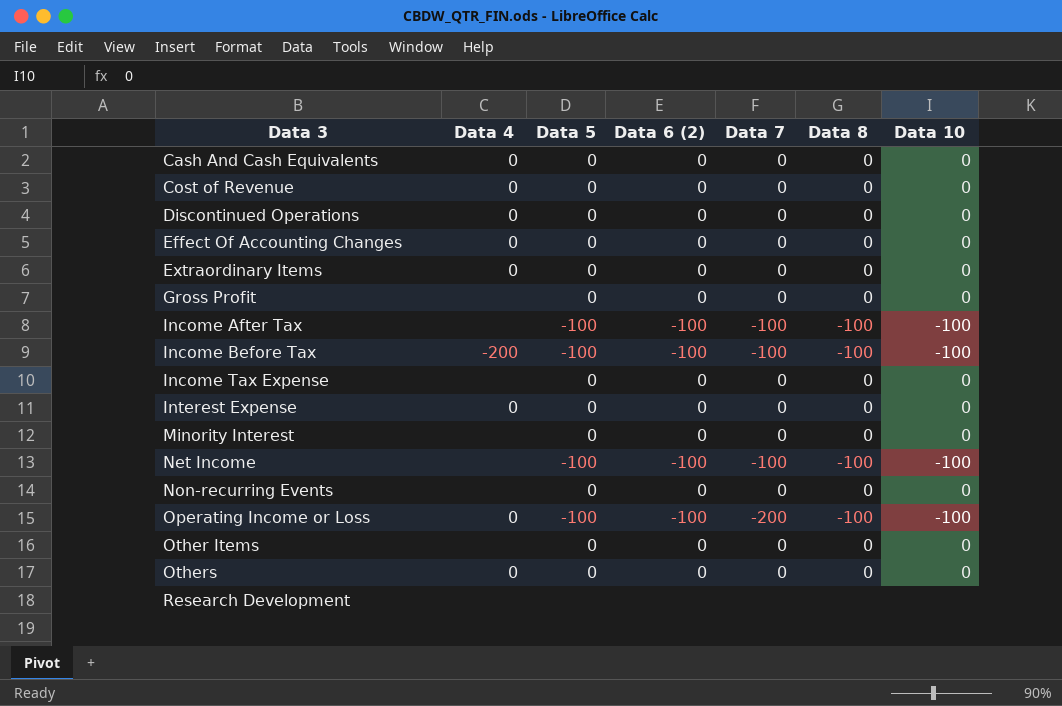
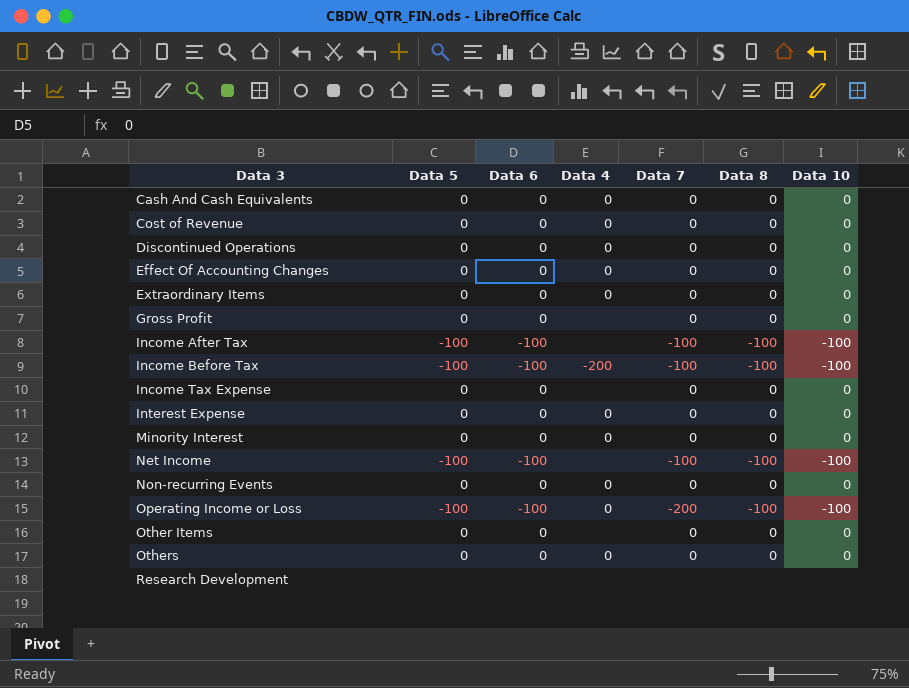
column name: Data 6 (2) -> Data 6
column Data 4 | position: 2 -> 4
Minority Interest | Data 4: none -> 0
Non-recurring Events | Data 4: none -> 0

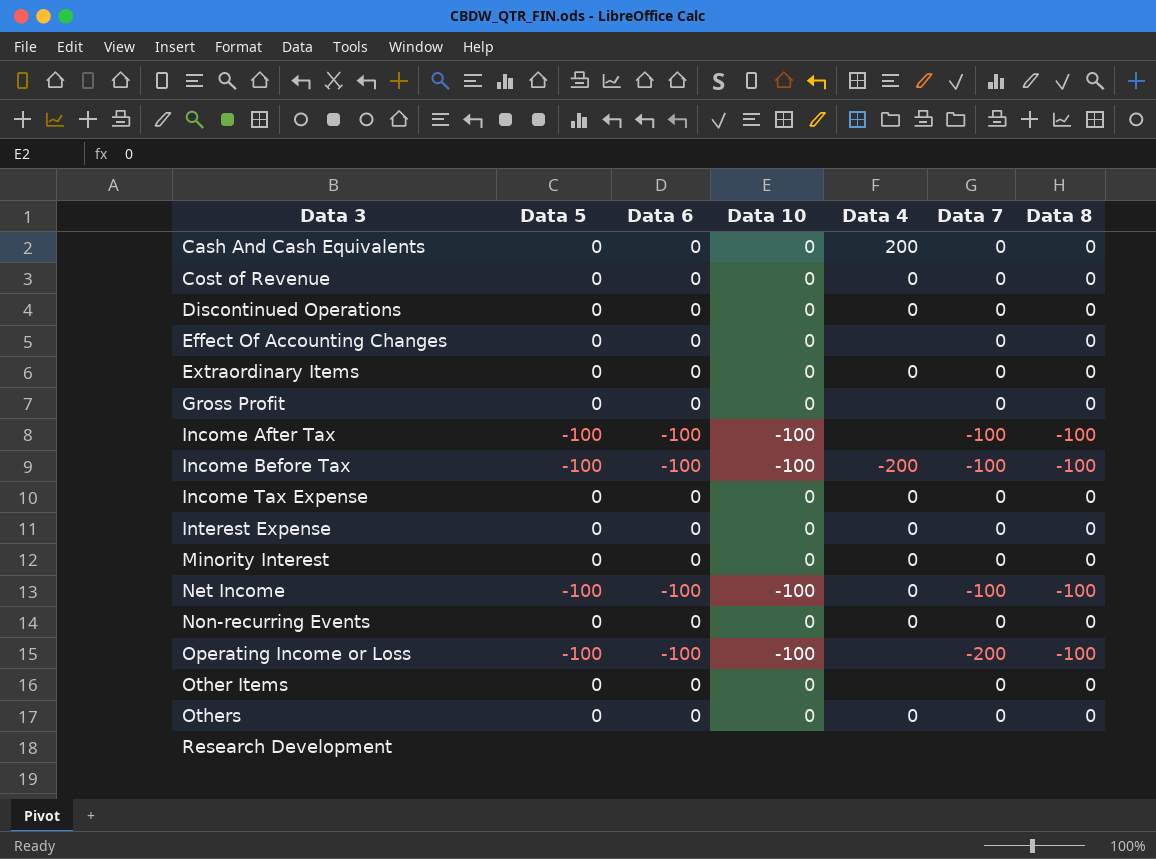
column Data 10 | position: 7 -> 4
Cash And Cash Equivalents | Data 4: 0 -> 200
Effect Of Accounting Changes | Data 4: 0 -> none
Income Tax Expense | Data 4: none -> 0
Net Income | Data 4: none -> 0
Operating Income or Loss | Data 4: 0 -> none

